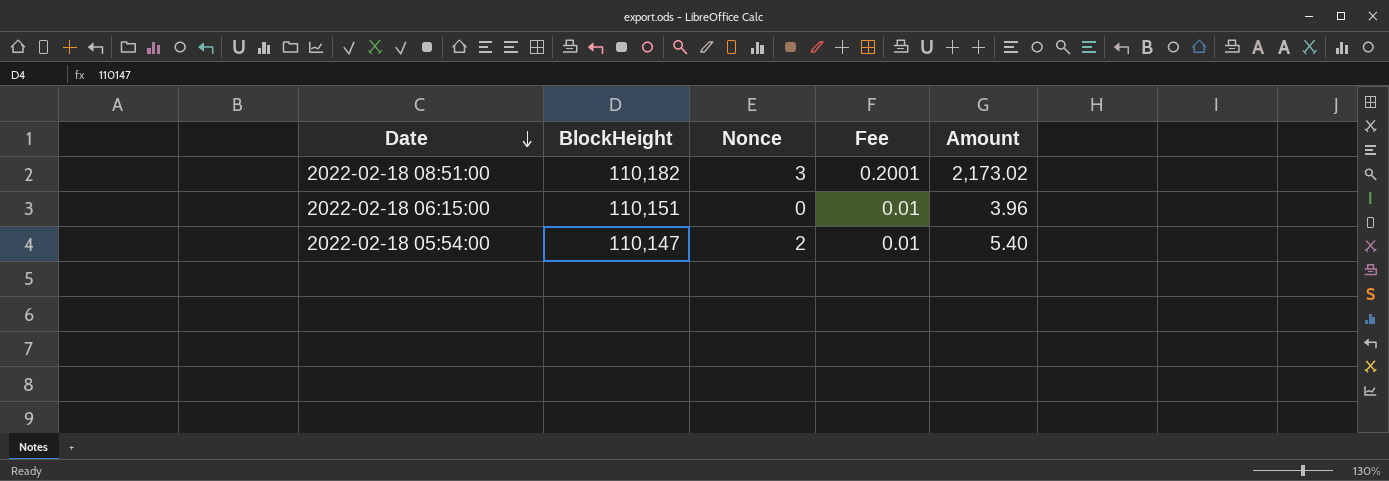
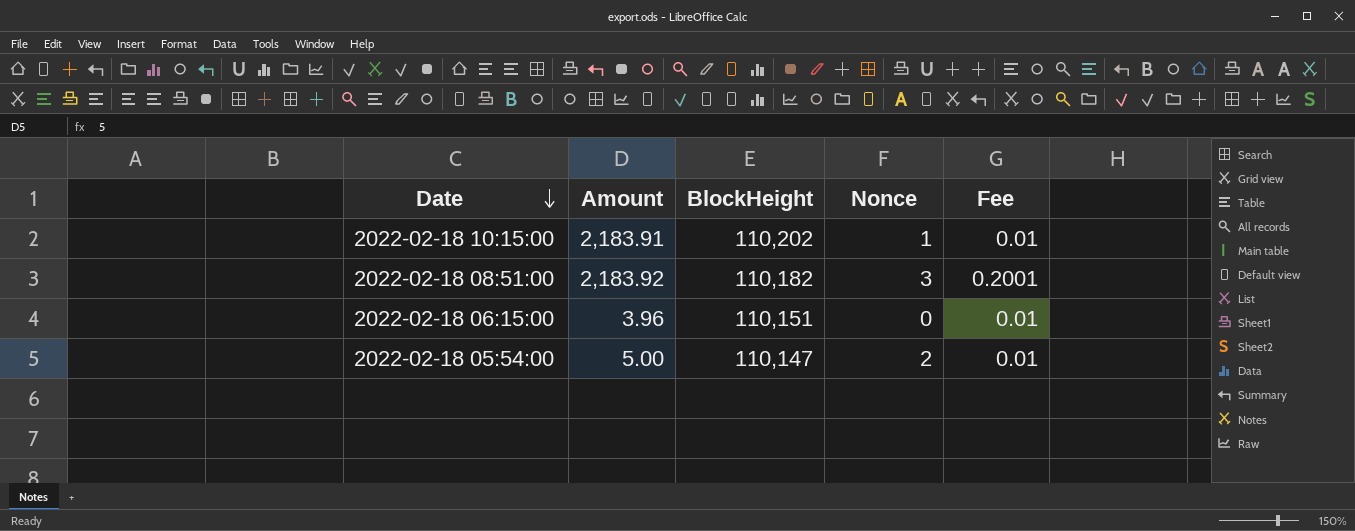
column Amount | position: 5 -> 2
row 2022-02-18 10:15:00: none -> 2,183.91 | 110,202 | 1 | 0.01
2022-02-18 08:51:00 | Amount: 2,173.02 -> 2,183.92
2022-02-18 05:54:00 | Amount: 5.40 -> 5.00

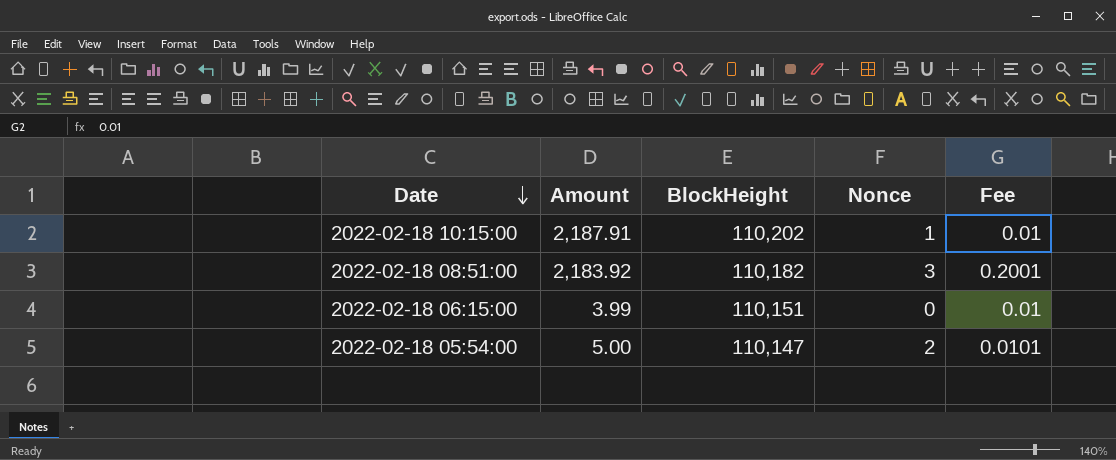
2022-02-18 10:15:00 | Amount: 2,183.91 -> 2,187.91
2022-02-18 06:15:00 | Amount: 3.96 -> 3.99
2022-02-18 05:54:00 | Fee: 0.01 -> 0.0101

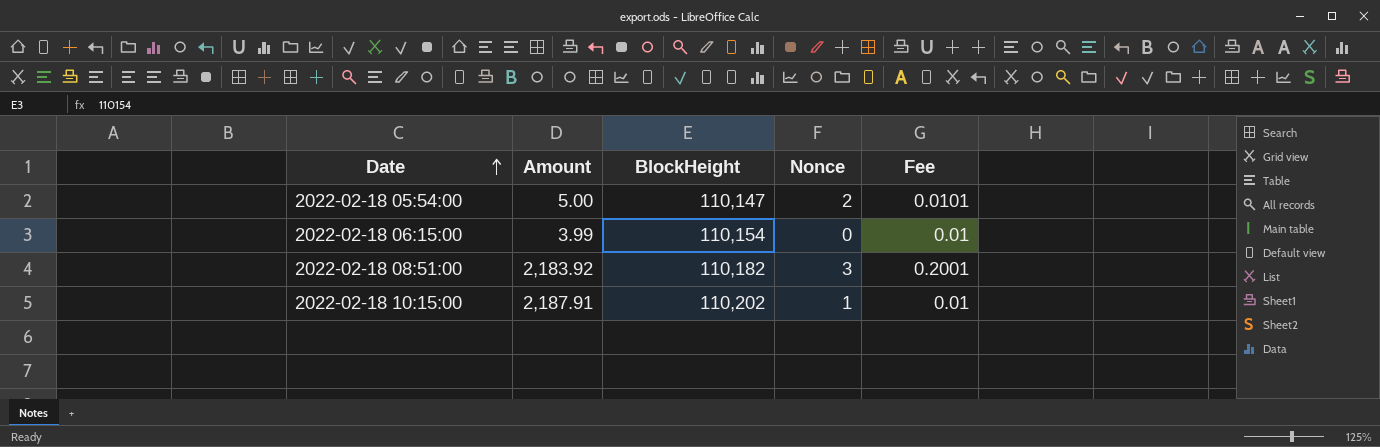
row order: Date descending -> Date ascending
2022-02-18 06:15:00 | BlockHeight: 110,151 -> 110,154

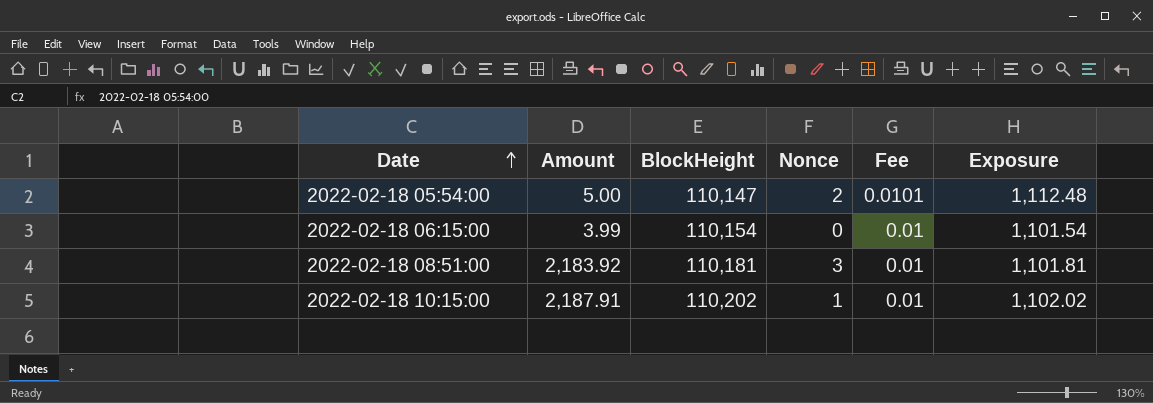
column Exposure | formula: none -> [BlockHeight] * [Fee]
2022-02-18 08:51:00 | BlockHeight: 110,182 -> 110,181
2022-02-18 08:51:00 | Fee: 0.2001 -> 0.01

